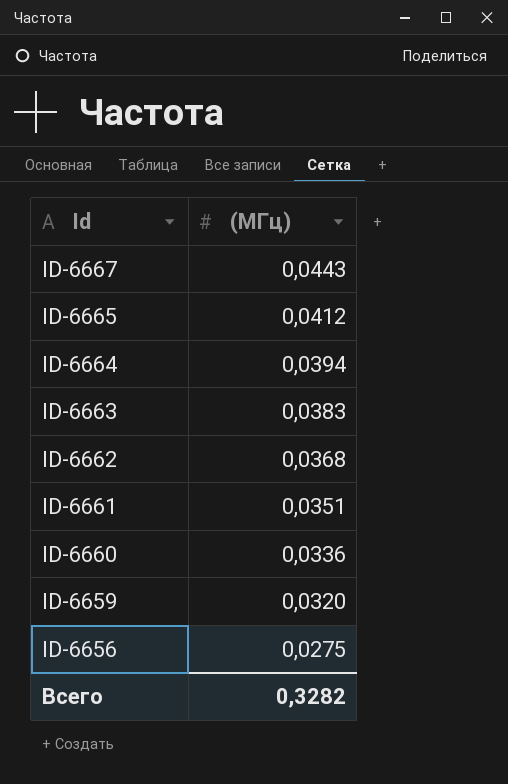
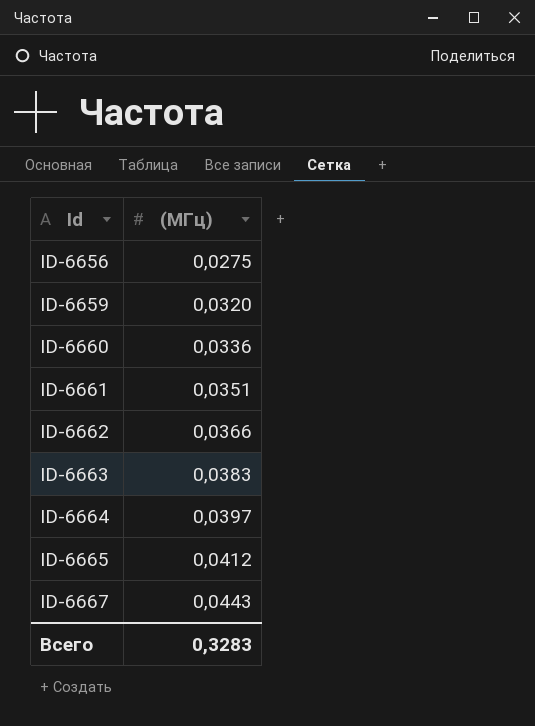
row order: Id descending -> Id ascending
ID-6662 | (MГц): 0,0368 -> 0,0366
ID-6664 | (MГц): 0,0394 -> 0,0397
Всего | (MГц): 0,3282 -> 0,3283

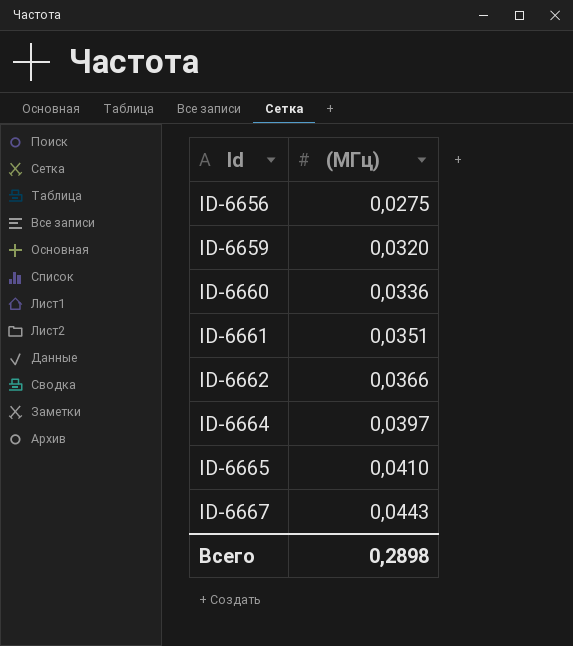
row ID-6663: 0,0383 -> none
ID-6665 | (MГц): 0,0412 -> 0,0410
Всего | (MГц): 0,3283 -> 0,2898

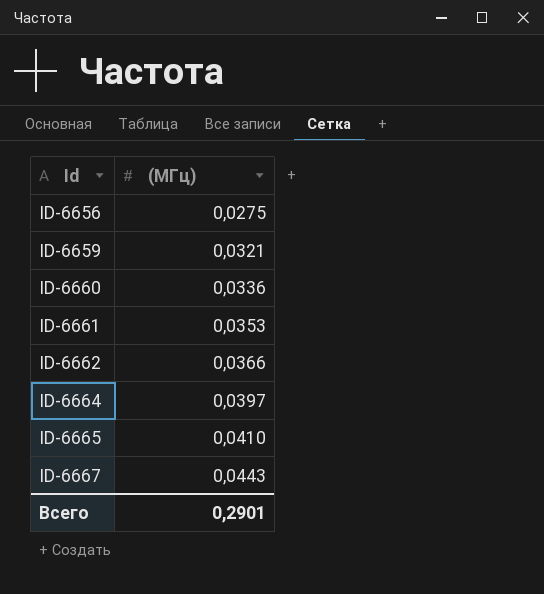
ID-6659 | (MГц): 0,0320 -> 0,0321
ID-6661 | (MГц): 0,0351 -> 0,0353
Всего | (MГц): 0,2898 -> 0,2901

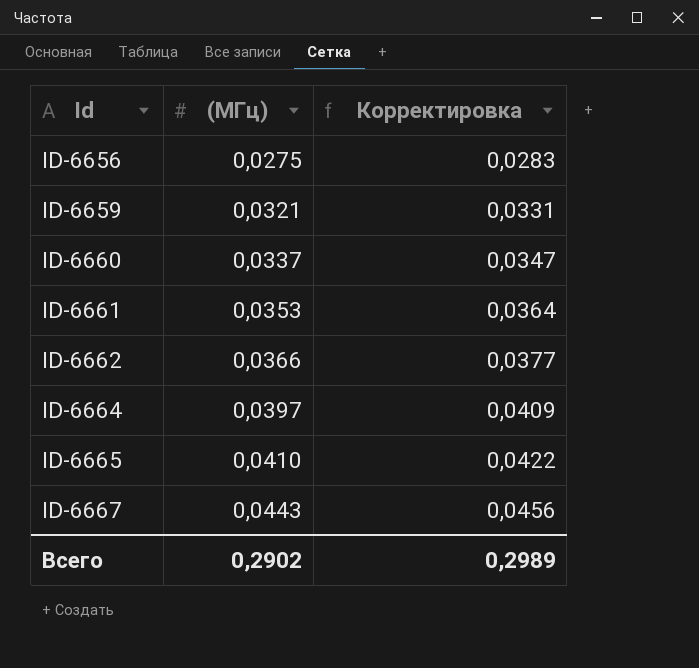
column Корректировка | formula: none -> [(MГц)] * 1,03
ID-6660 | (MГц): 0,0336 -> 0,0337
Всего | (MГц): 0,2901 -> 0,2902

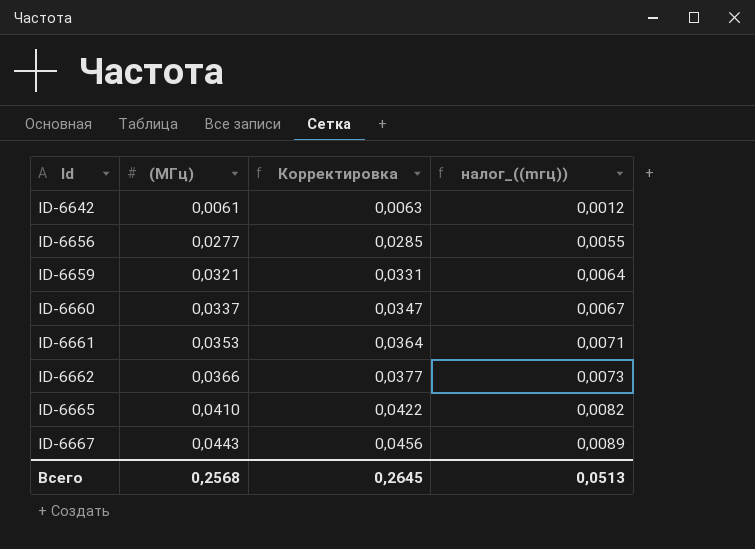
column налог_((mгц)) | formula: none -> [(MГц)] * 0,2
row ID-6664: 0,0397 | 0,0409 -> none
row ID-6642: none -> 0,0061 | 0,0063 | 0,0012
ID-6656 | (MГц): 0,0275 -> 0,0277
ID-6656 | Корректировка: 0,0283 -> 0,0285
Всего | (MГц): 0,2902 -> 0,2568
Всего | Корректировка: 0,2989 -> 0,2645

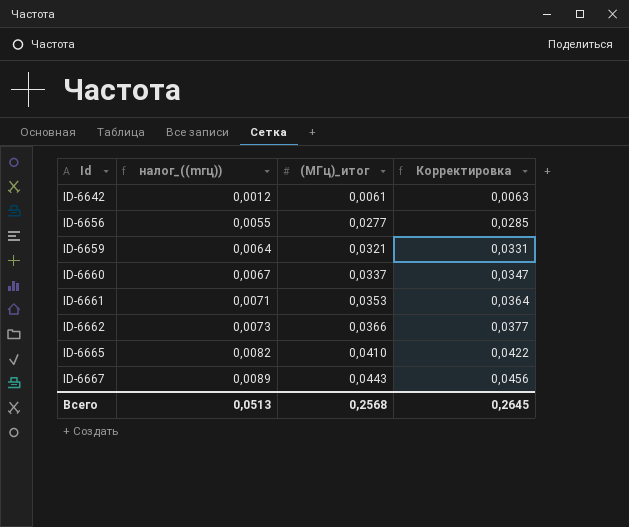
column налог_((mгц)) | position: 4 -> 2
column name: (MГц) -> (MГц)_итог

